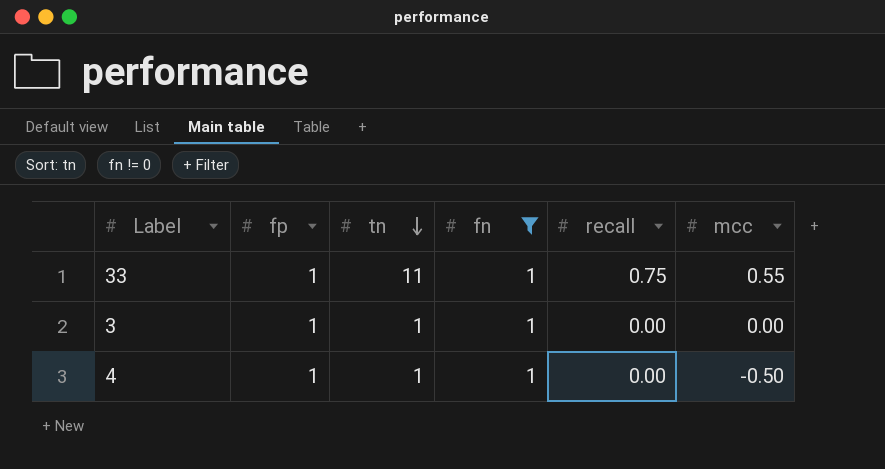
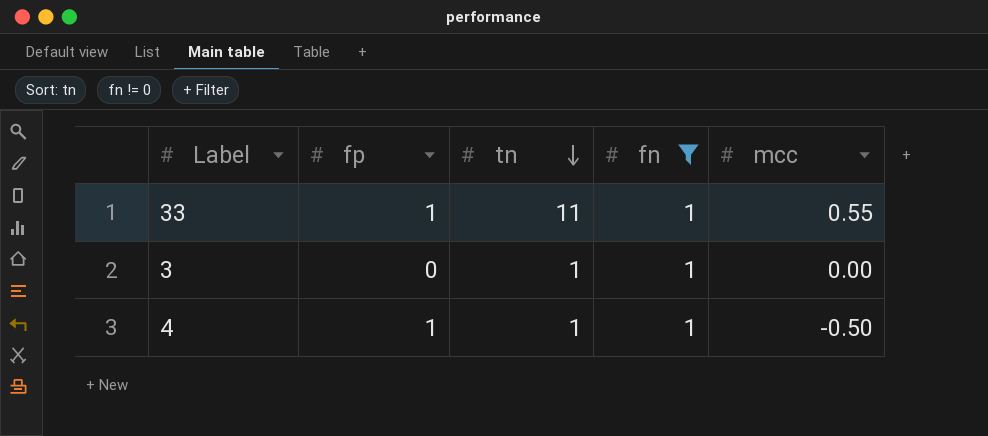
column recall | position: 5 -> none
3 | fp: 1 -> 0

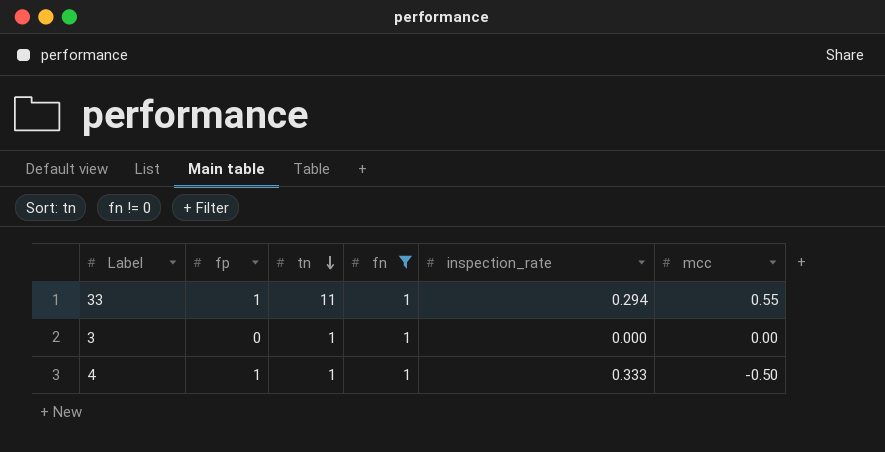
column inspection_rate | position: none -> 5

